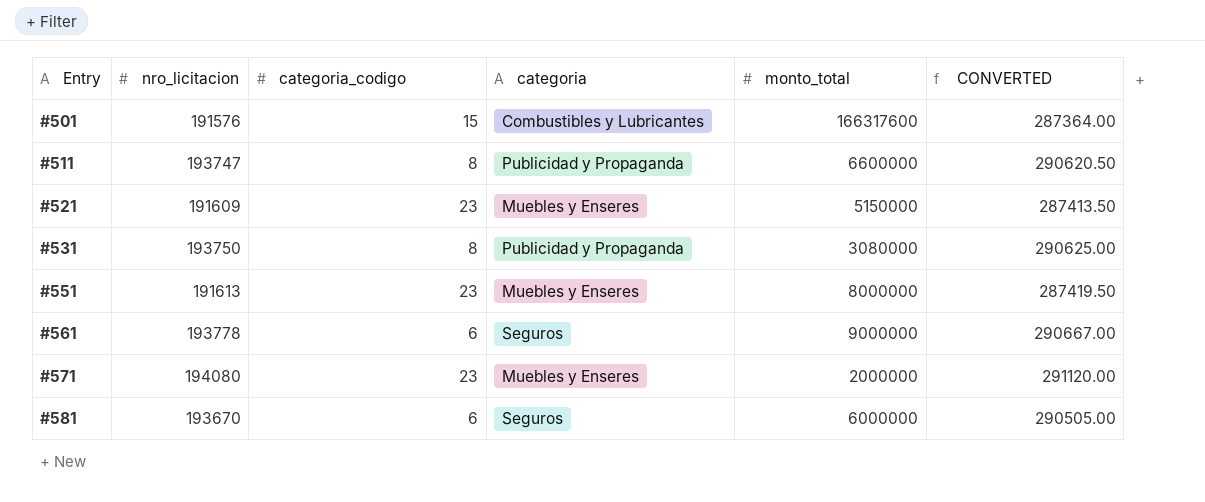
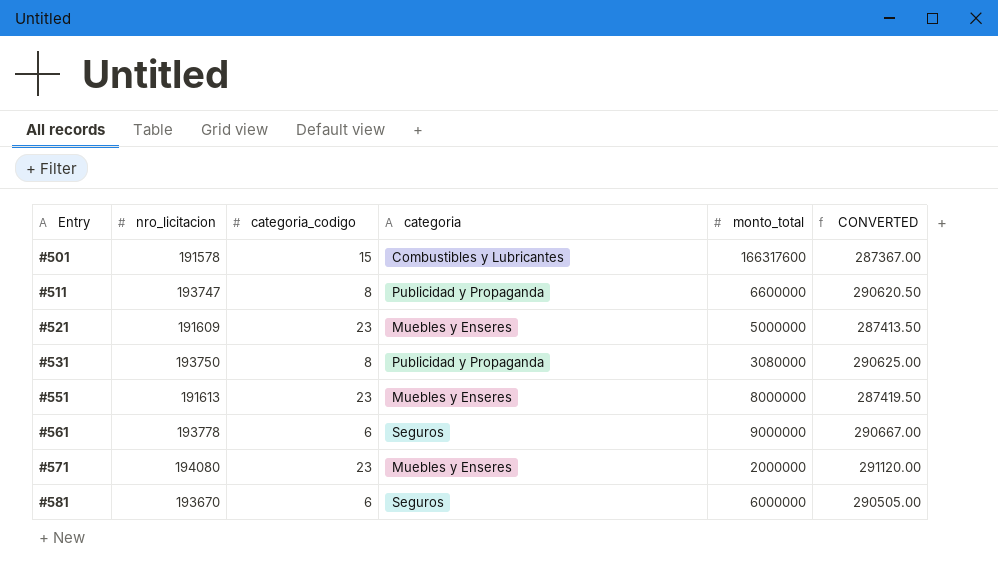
#501 | nro_licitacion: 191576 -> 191578
#501 | CONVERTED: 287364.00 -> 287367.00
#521 | monto_total: 5150000 -> 5000000

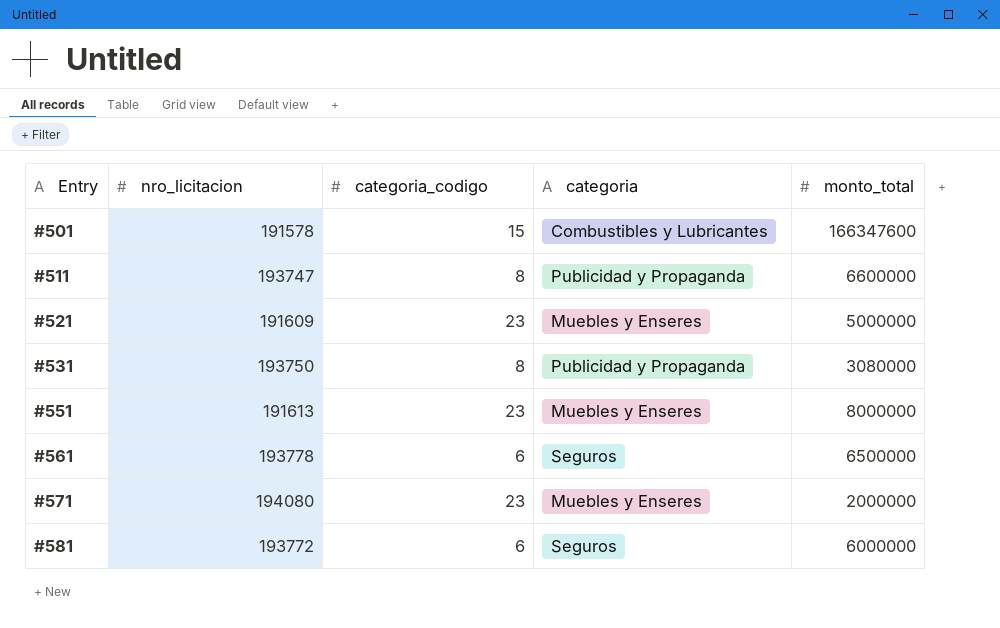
column CONVERTED | formula: [nro_licitacion] * 1.5 -> none
#501 | monto_total: 166317600 -> 166347600
#561 | monto_total: 9000000 -> 6500000
#581 | nro_licitacion: 193670 -> 193772

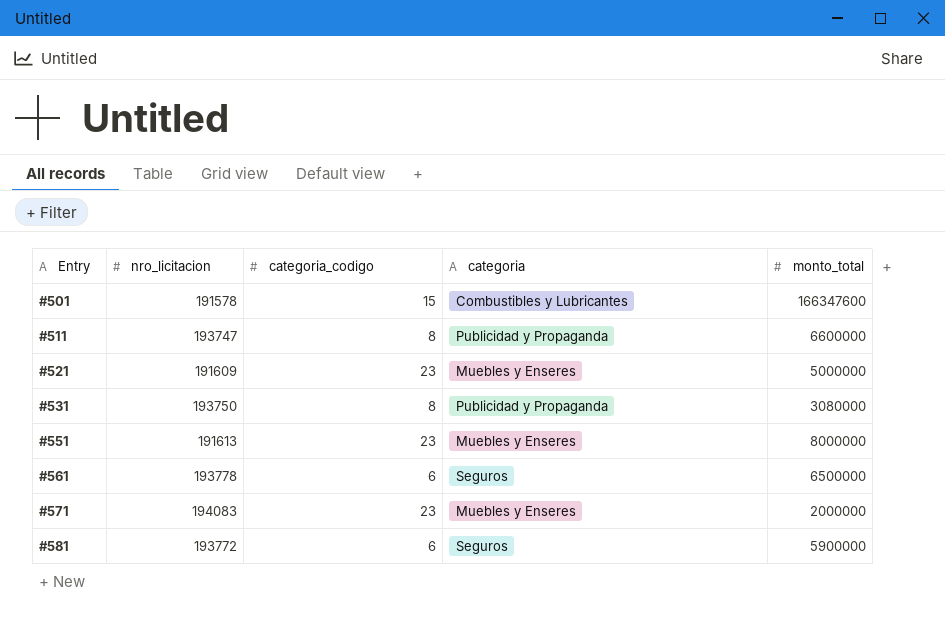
#571 | nro_licitacion: 194080 -> 194083
#581 | monto_total: 6000000 -> 5900000

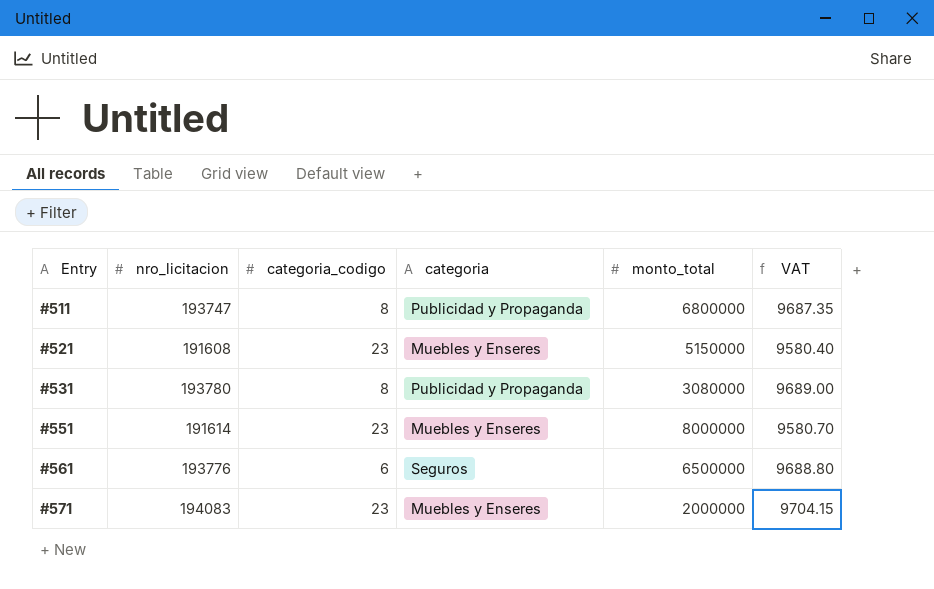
column VAT | formula: none -> [nro_licitacion] * 0.05
row #501: 191578 | 15 | Combustibles y Lubricantes | 166347600 -> none
row #581: 193772 | 6 | Seguros | 5900000 -> none
#511 | monto_total: 6600000 -> 6800000
#521 | nro_licitacion: 191609 -> 191608
#521 | monto_total: 5000000 -> 5150000
#531 | nro_licitacion: 193750 -> 193780
#551 | nro_licitacion: 191613 -> 191614
#561 | nro_licitacion: 193778 -> 193776

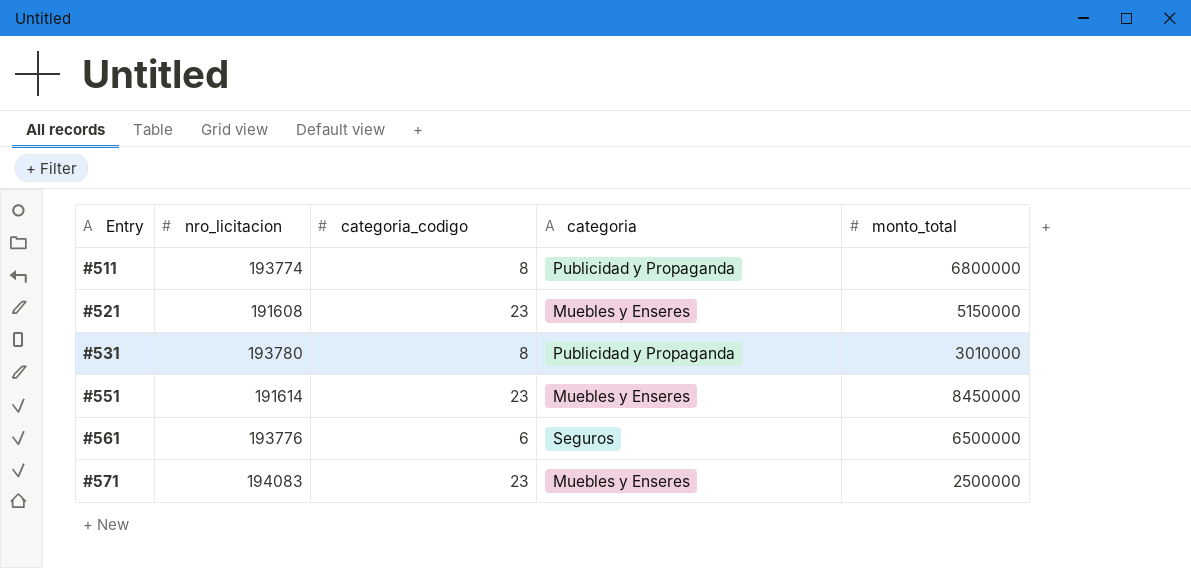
column VAT | formula: [nro_licitacion] * 0.05 -> none
#511 | nro_licitacion: 193747 -> 193774
#531 | monto_total: 3080000 -> 3010000
#551 | monto_total: 8000000 -> 8450000
#571 | monto_total: 2000000 -> 2500000

